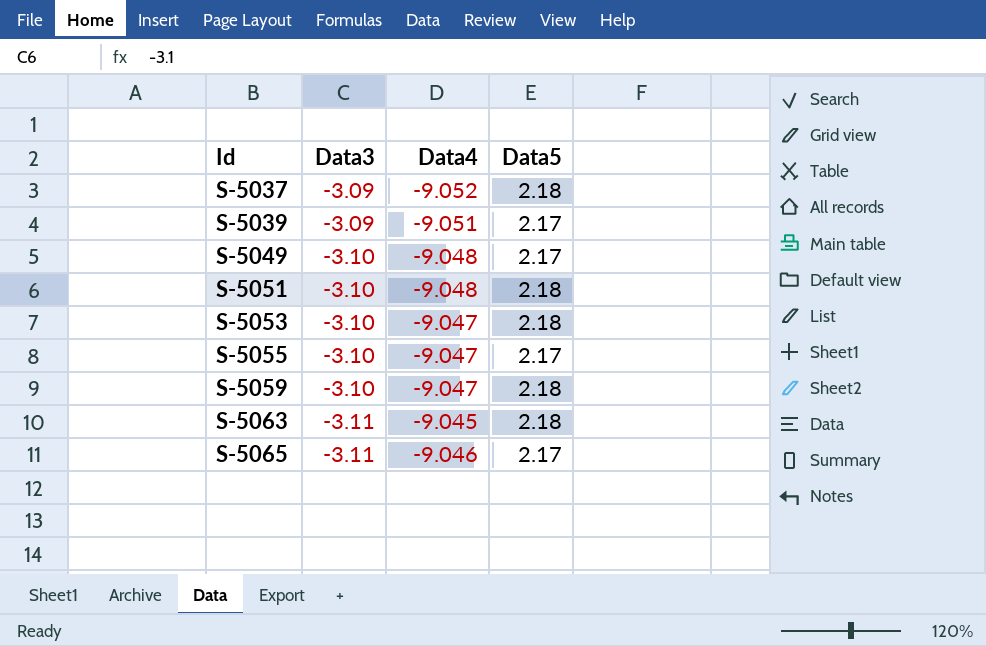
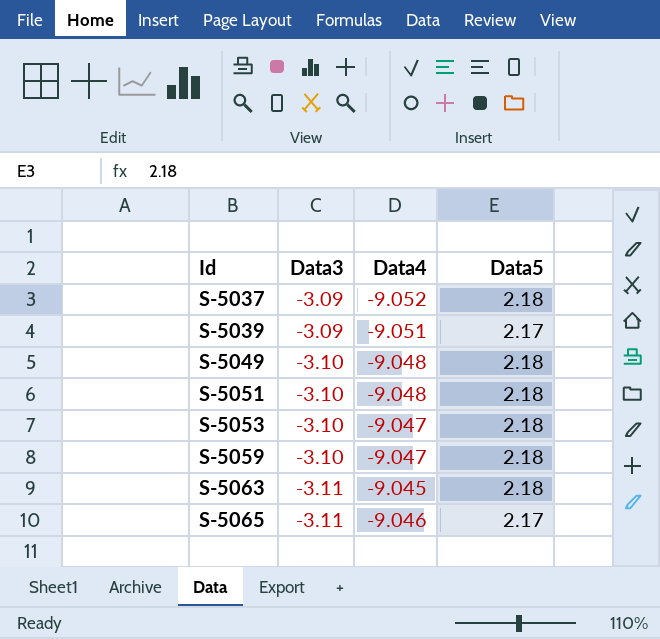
row S-5055: -3.10 | -9.047 | 2.17 -> none
S-5049 | Data5: 2.17 -> 2.18

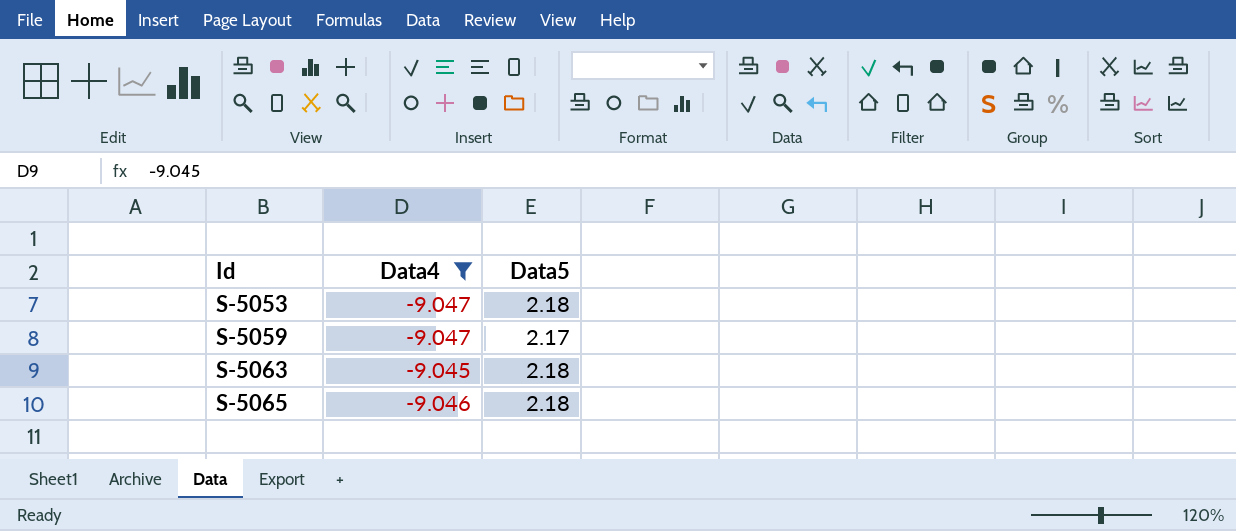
filter: none -> Data4 >= -9.047
column Data3 | position: 2 -> none
S-5059 | Data5: 2.18 -> 2.17
S-5065 | Data5: 2.17 -> 2.18

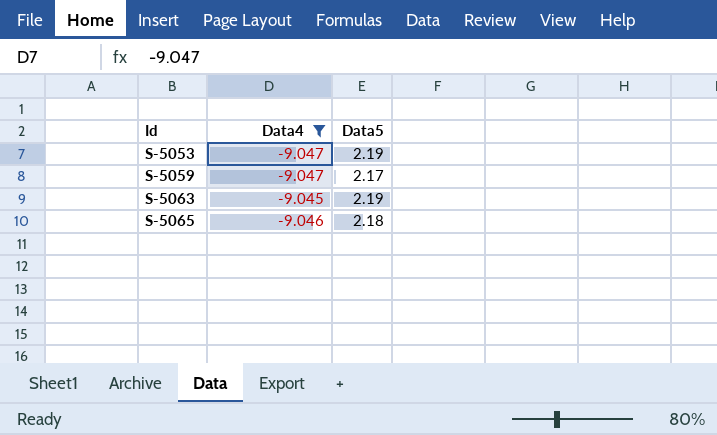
S-5053 | Data5: 2.18 -> 2.19
S-5063 | Data5: 2.18 -> 2.19

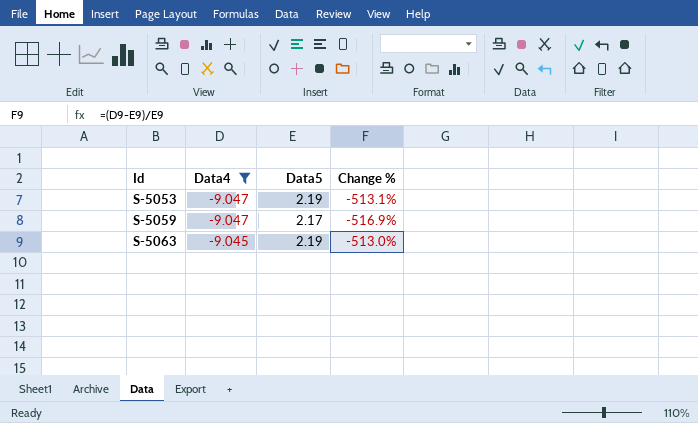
column Change % | formula: none -> ([Data4] - [Data5]) / [Data5]
row S-5065: -9.046 | 2.18 -> none

